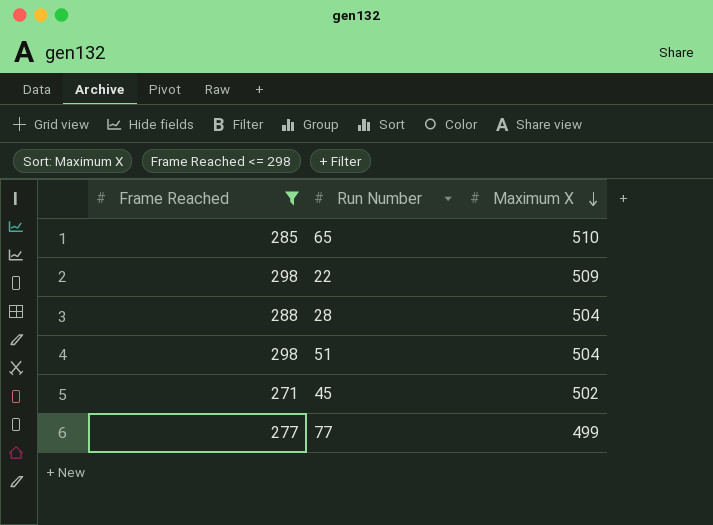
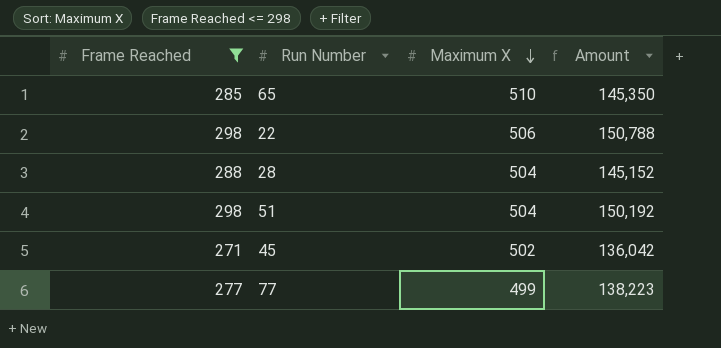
column Amount | formula: none -> [Frame Reached] * [Maximum X]
22 | Maximum X: 509 -> 506

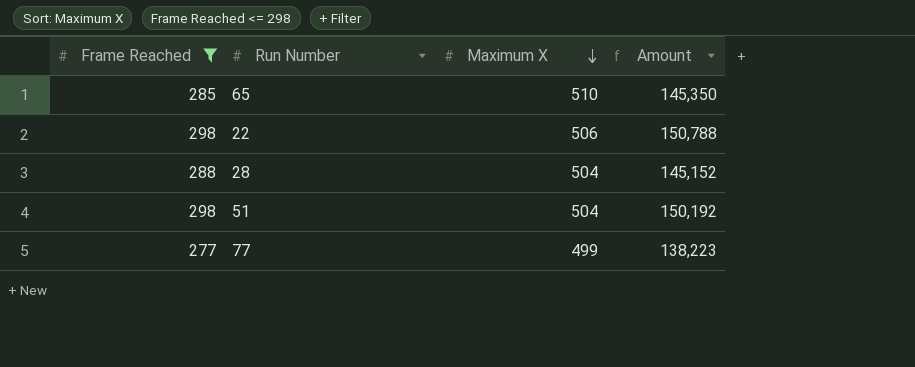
row 45: 271 | 502 | 136,042 -> none

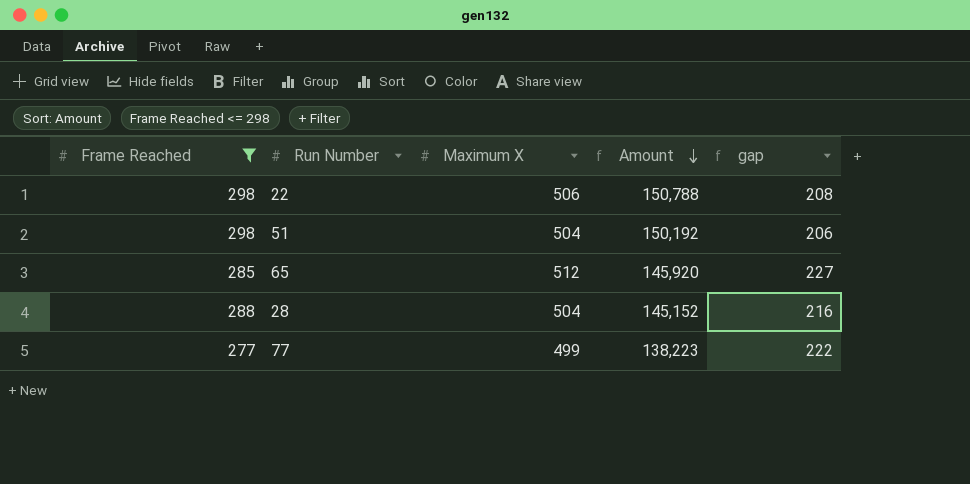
row order: Maximum X descending -> Amount descending
column gap | formula: none -> [Maximum X] - [Frame Reached]
65 | Maximum X: 510 -> 512
65 | Amount: 145,350 -> 145,920

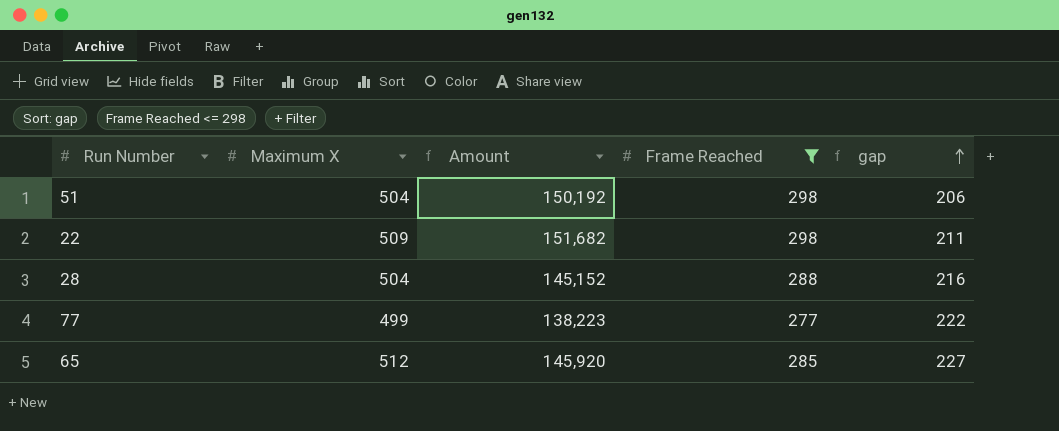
row order: Amount descending -> gap ascending
column Frame Reached | position: 1 -> 4
22 | Maximum X: 506 -> 509
22 | Amount: 150,788 -> 151,682
22 | gap: 208 -> 211

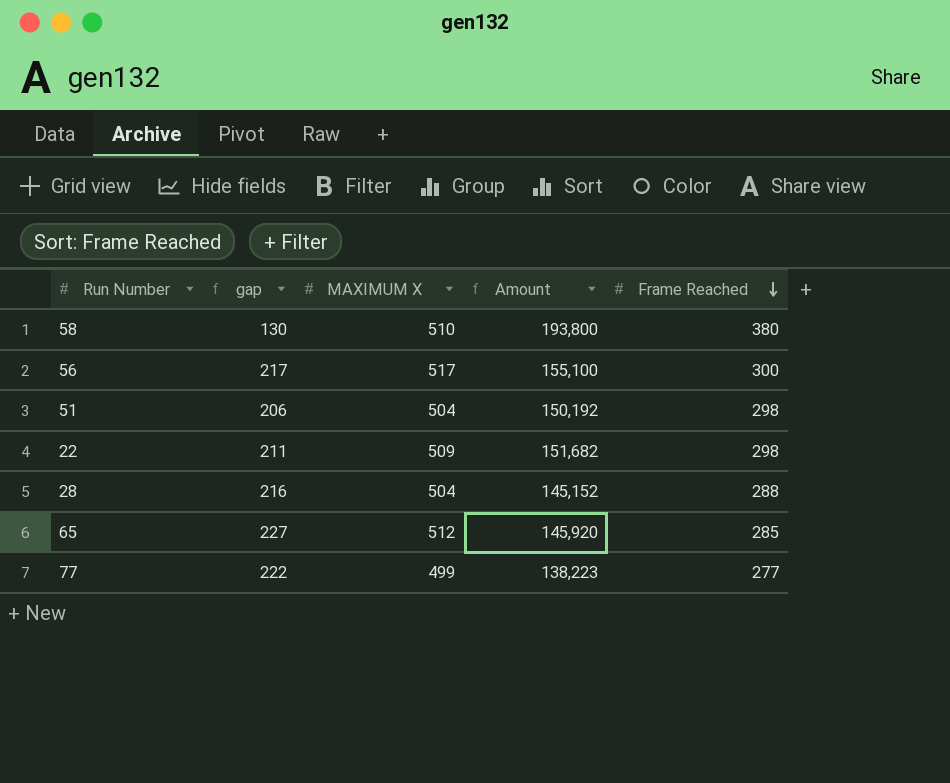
filter: Frame Reached <= 298 -> none
row order: gap ascending -> Frame Reached descending
column gap | position: 5 -> 2
column name: Maximum X -> MAXIMUM X

